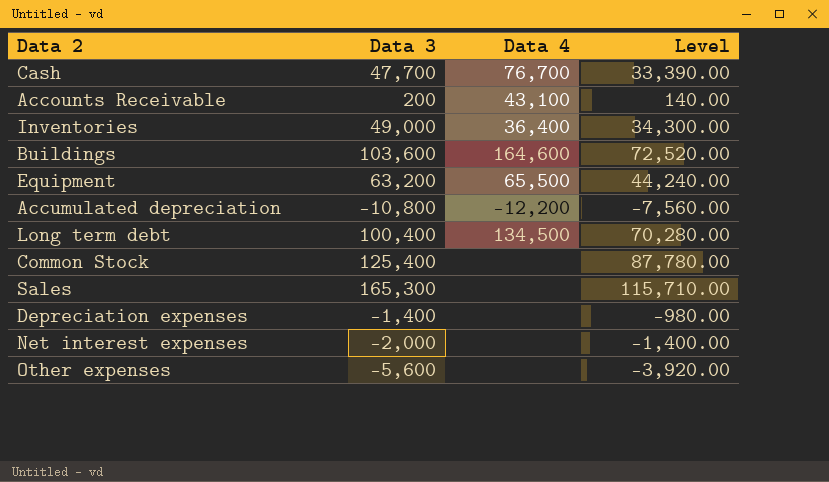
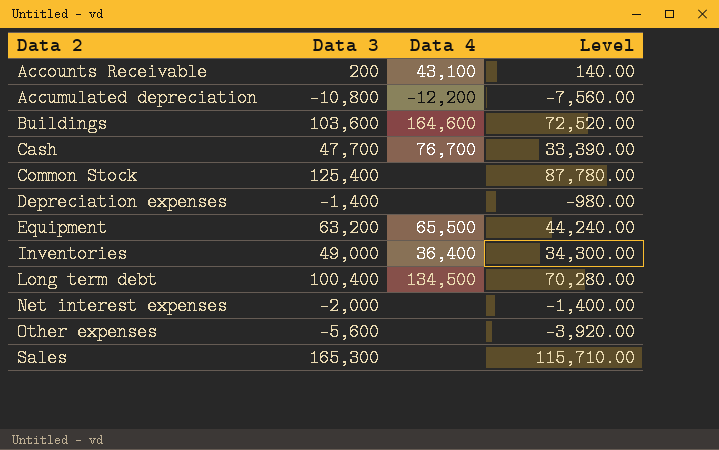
row order: none -> Data 2 ascending

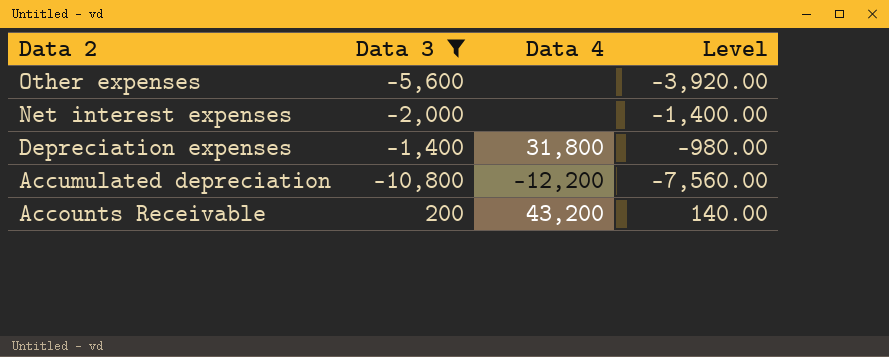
filter: none -> Data 3 <= 200
row order: Data 2 ascending -> Data 2 descending
Depreciation expenses | Data 4: none -> 31,800
Accounts Receivable | Data 4: 43,100 -> 43,200

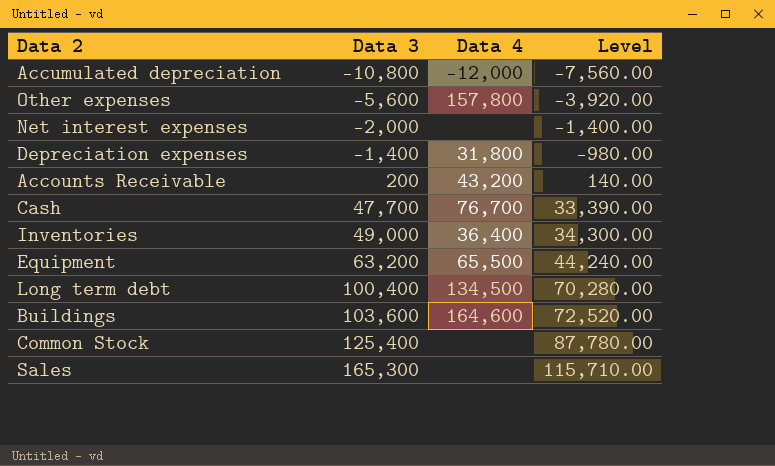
filter: Data 3 <= 200 -> none
row order: Data 2 descending -> Data 3 ascending
Accumulated depreciation | Data 4: -12,200 -> -12,000
Other expenses | Data 4: none -> 157,800

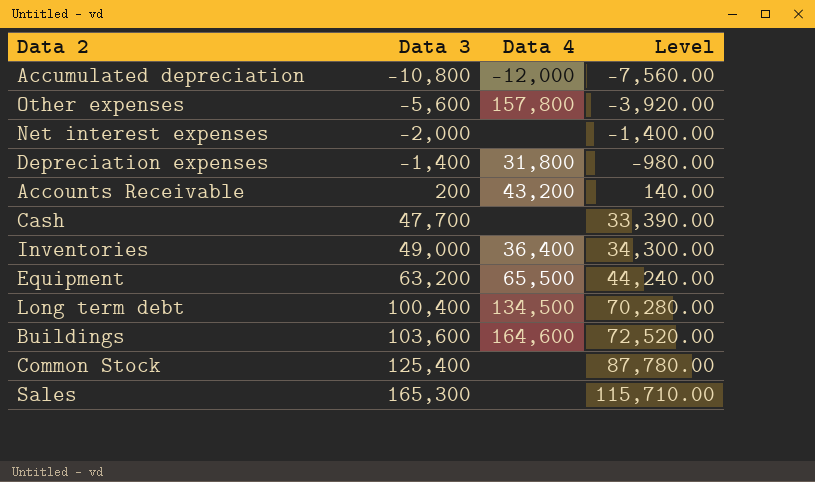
Cash | Data 4: 76,700 -> none

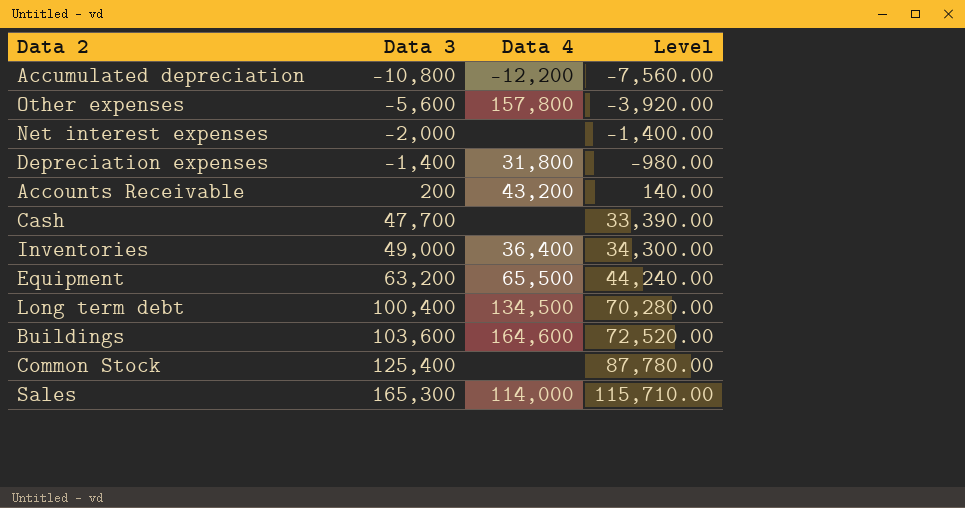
Accumulated depreciation | Data 4: -12,000 -> -12,200
Sales | Data 4: none -> 114,000

